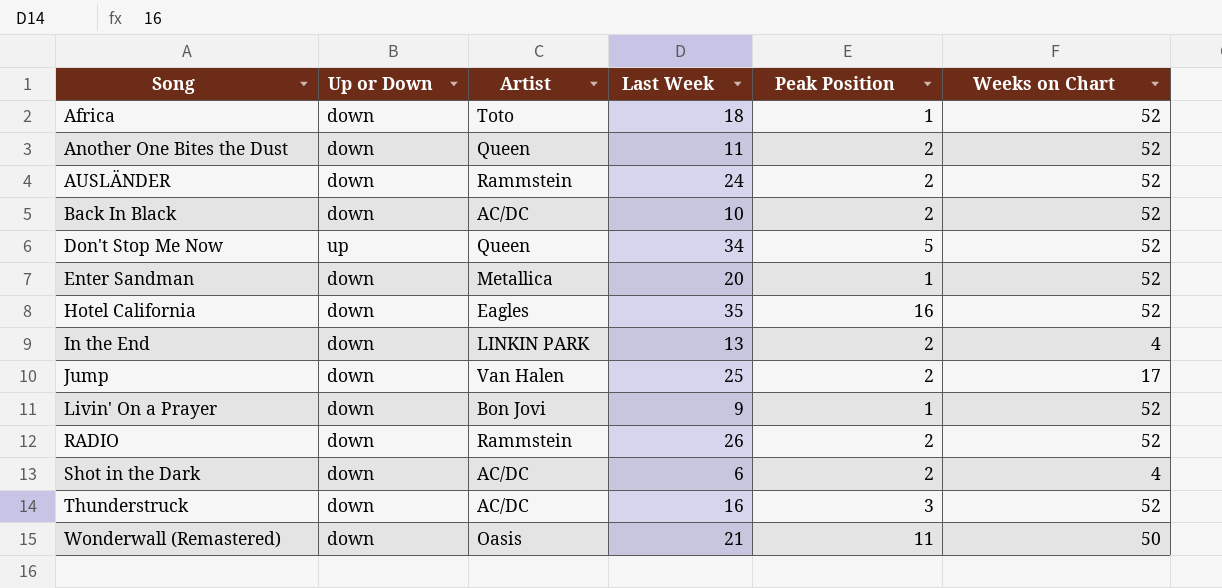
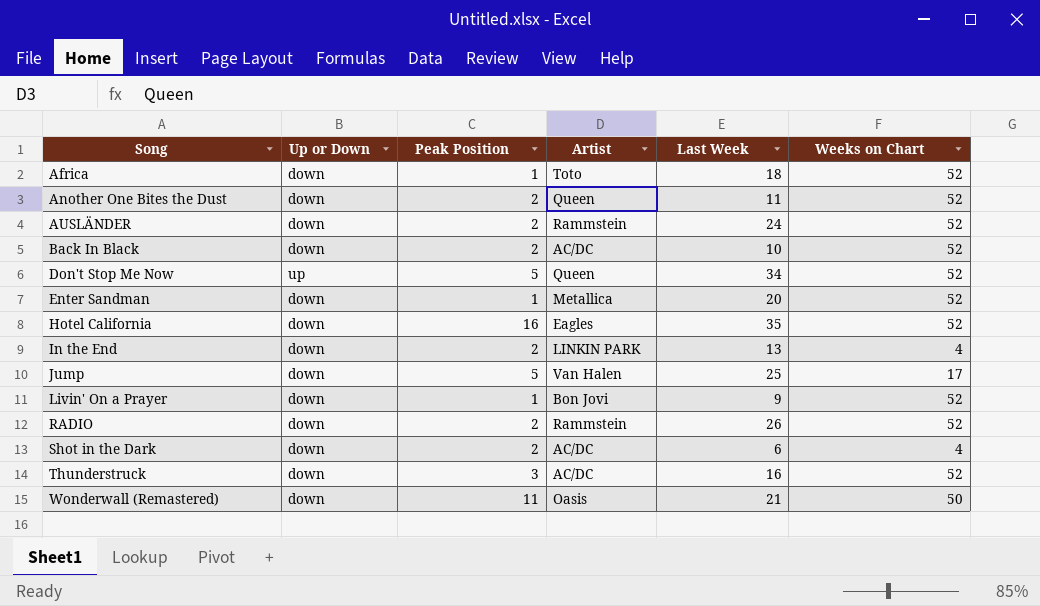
column Peak Position | position: 5 -> 3
Jump | Peak Position: 2 -> 5

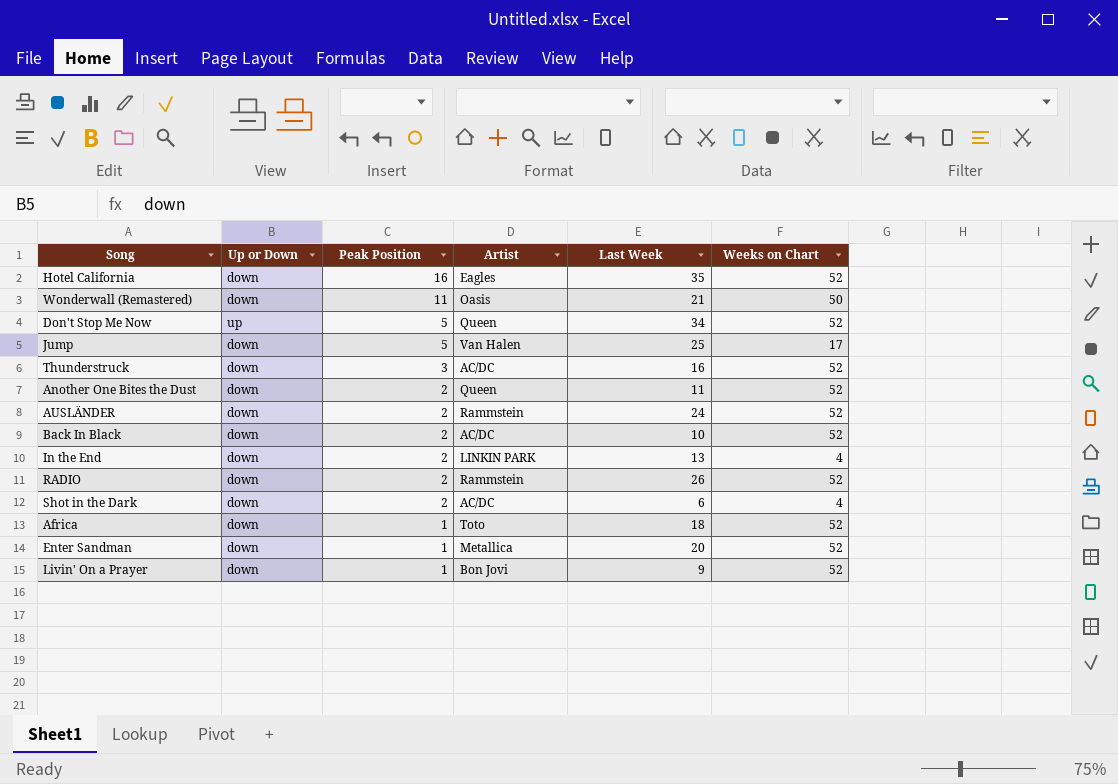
row order: Song ascending -> Peak Position descending

